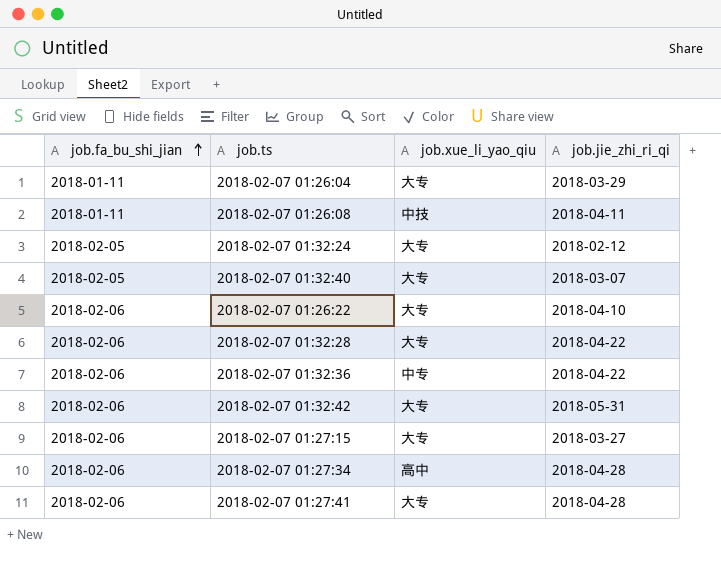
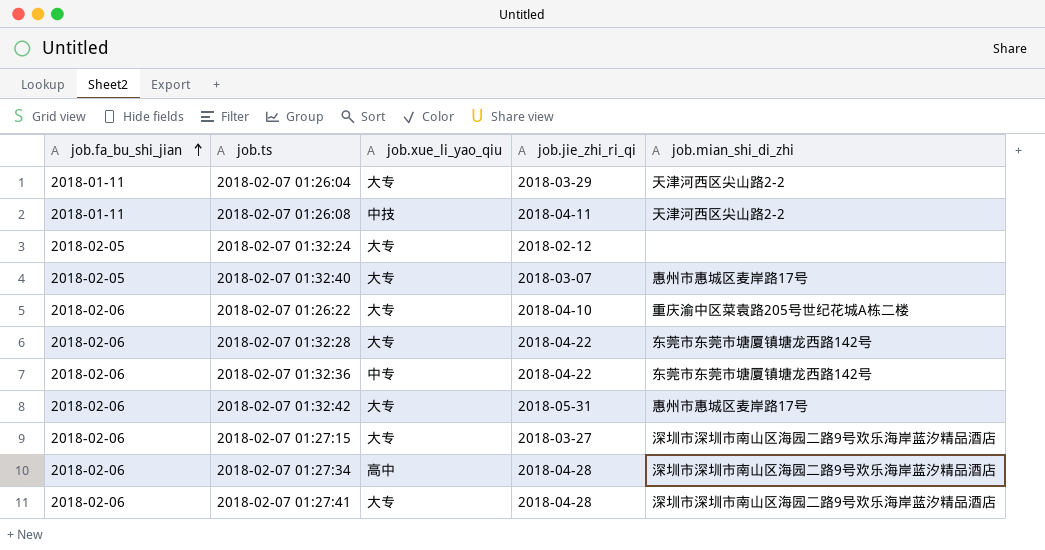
column job.mian_shi_di_zhi | position: none -> 5

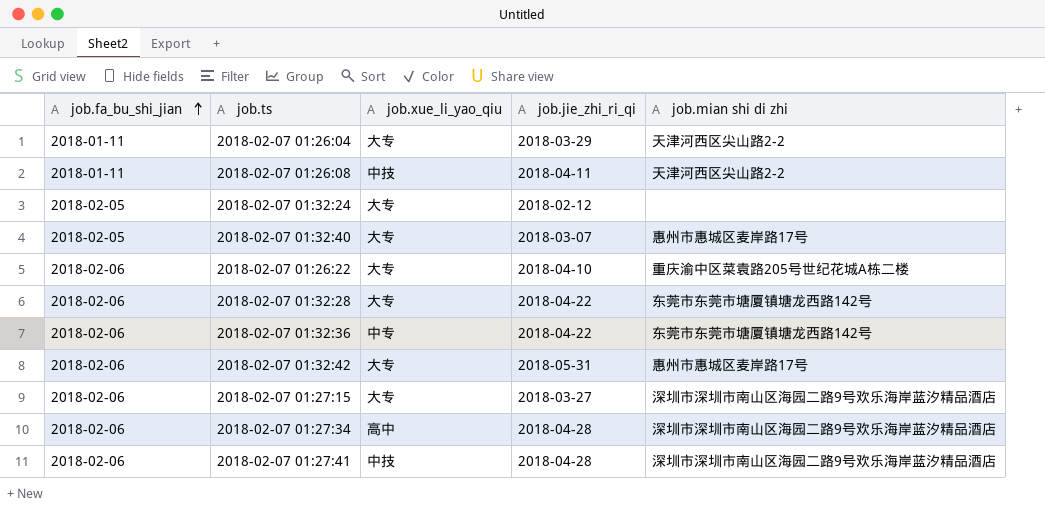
column name: job.mian_shi_di_zhi -> job.mian shi di zhi
2018-02-07 01:27:41 | job.xue_li_yao_qiu: 大专 -> 中技

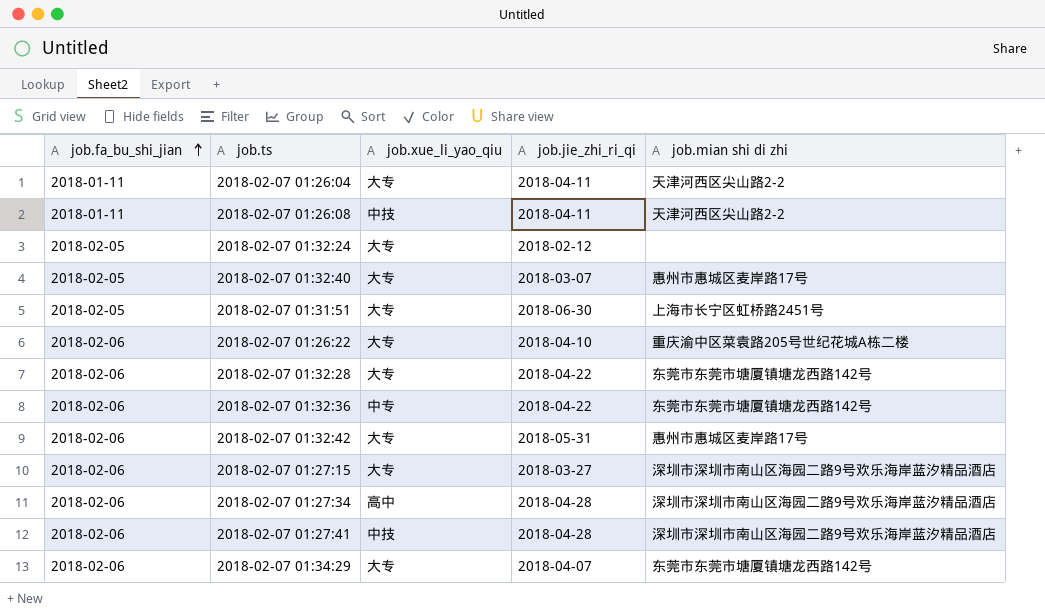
2018-02-07 01:26:04 | job.jie_zhi_ri_qi: 2018-03-29 -> 2018-04-11
row 2018-02-07 01:31:51: none -> 2018-02-05 | 大专 | 2018-06-30 | 上海市长宁区虹桥路2451号
row 2018-02-07 01:34:29: none -> 2018-02-06 | 大专 | 2018-04-07 | 东莞市东莞市塘厦镇塘龙西路142号

